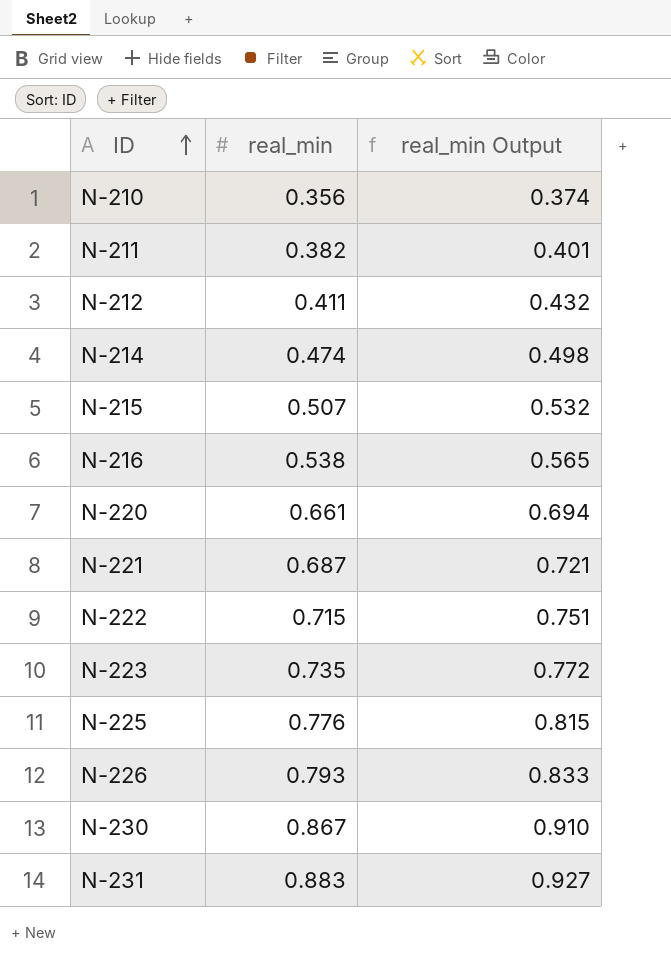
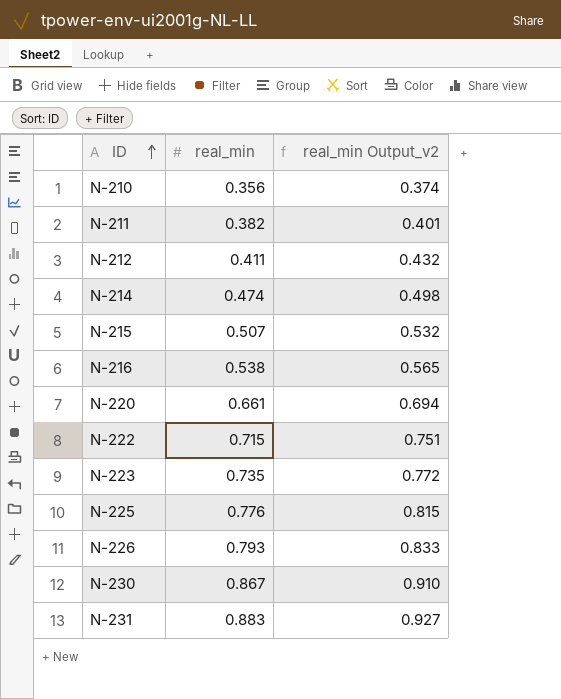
column name: real_min Output -> real_min Output_v2
row N-221: 0.687 | 0.721 -> none

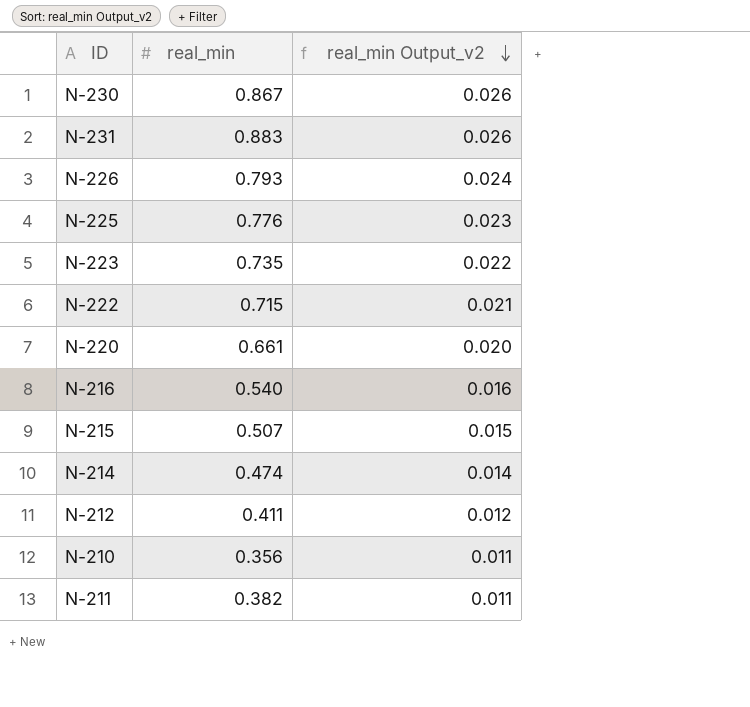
row order: ID ascending -> real_min Output_v2 descending
column real_min Output_v2 | formula: [real_min] * 1.05 -> [real_min] * 0.03
N-216 | real_min: 0.538 -> 0.540

